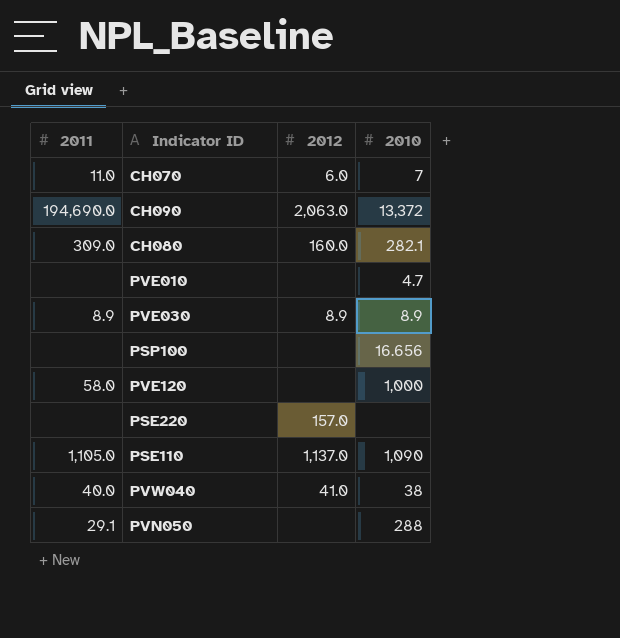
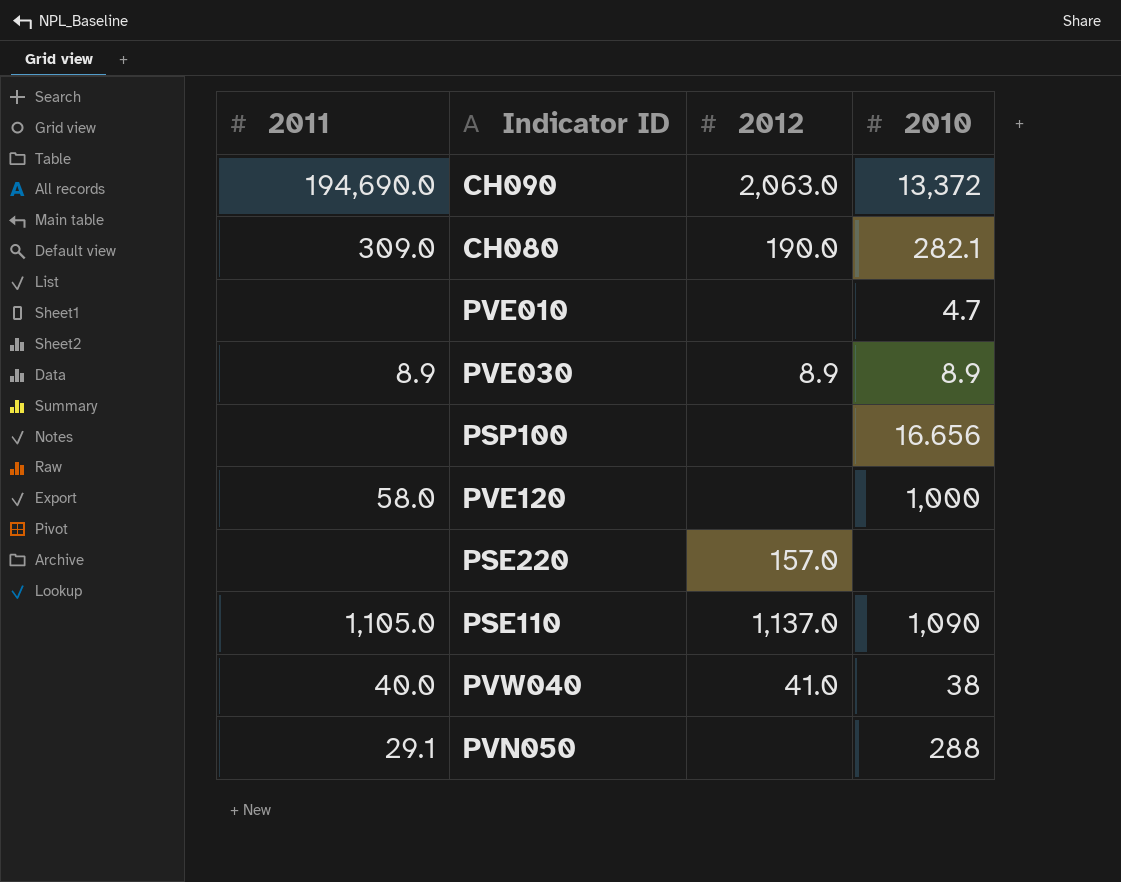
row CH070: 11.0 | 6.0 | 7 -> none
CH080 | 2012: 160.0 -> 190.0

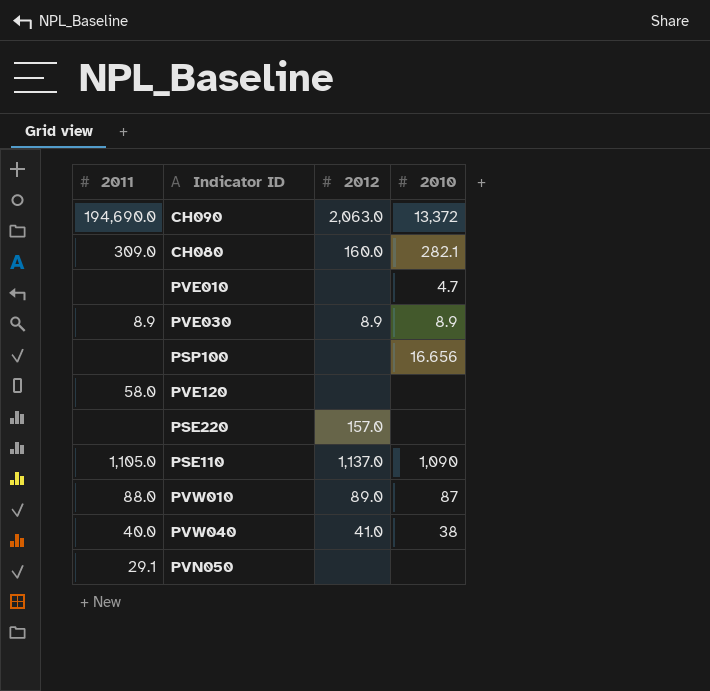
CH080 | 2012: 190.0 -> 160.0
PVE120 | 2010: 1,000 -> none
row PVW010: none -> 88.0 | 89.0 | 87
PVN050 | 2010: 288 -> none

